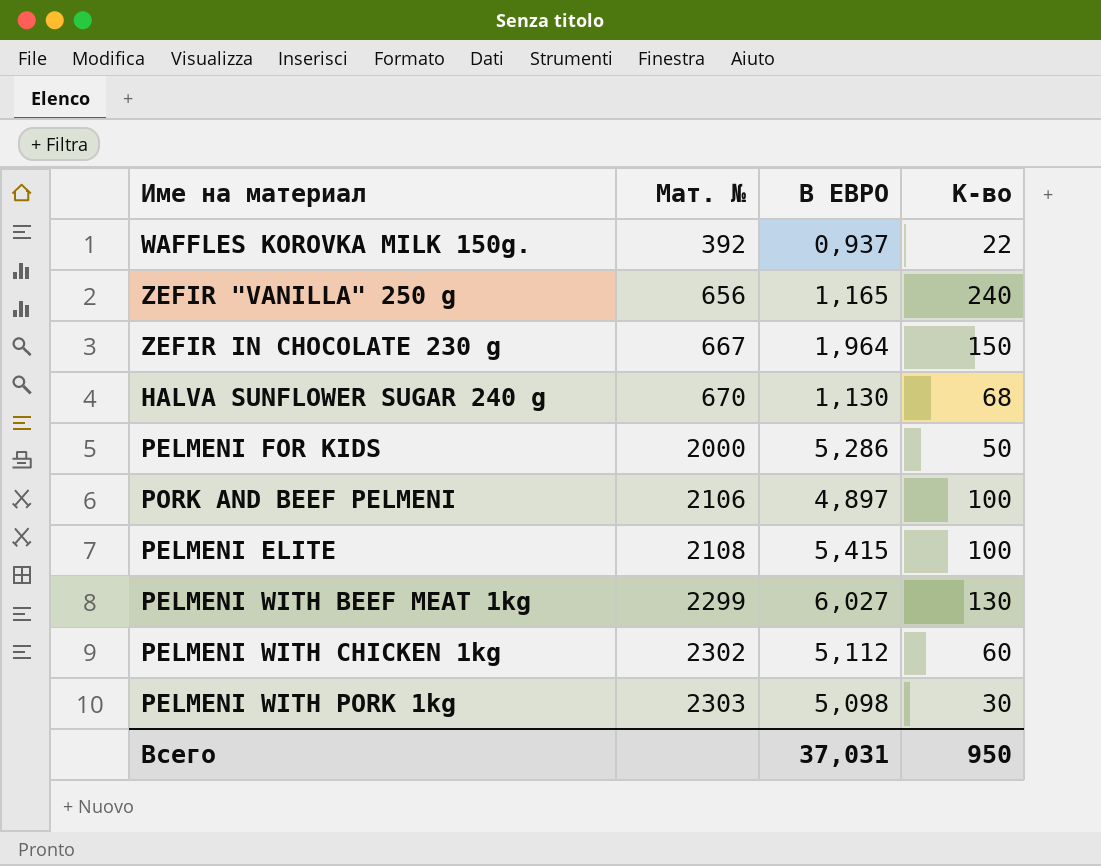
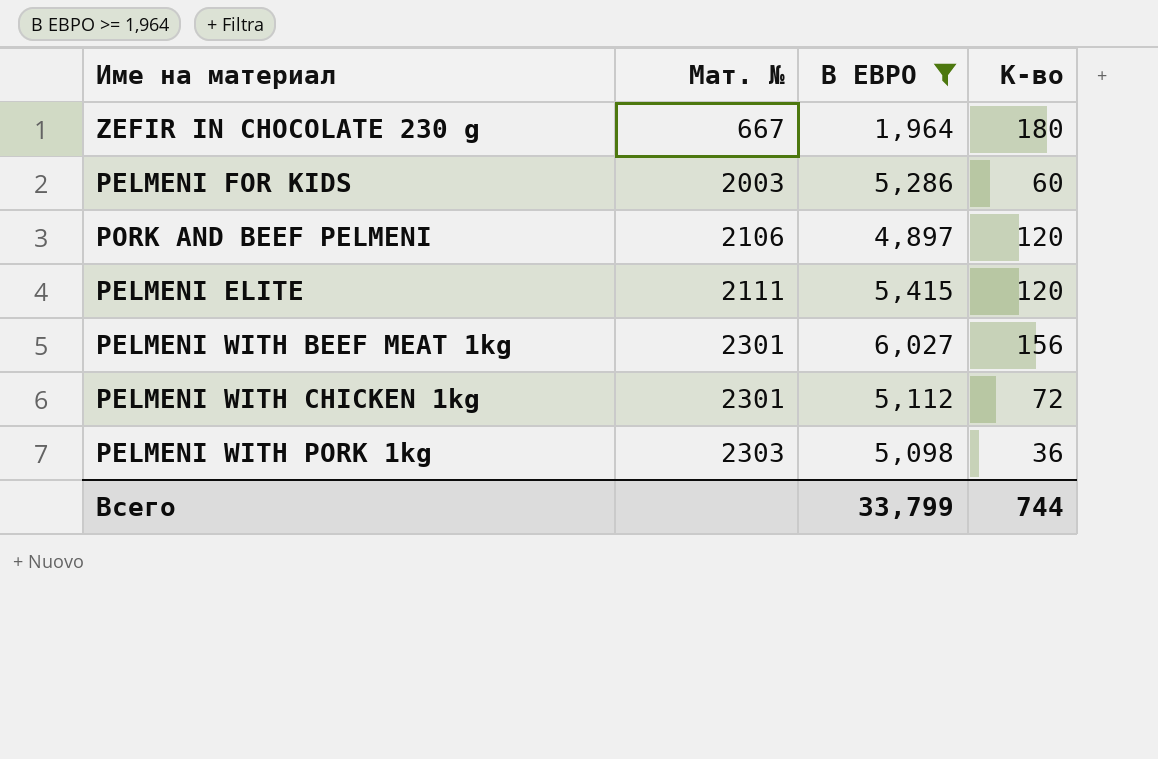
filter: none -> В ЕВРО >= 1,964
ZEFIR IN CHOCOLATE 230 g | К-во: 150 -> 180
PELMENI FOR KIDS | Мат. №: 2000 -> 2003
PELMENI FOR KIDS | К-во: 50 -> 60
PORK AND BEEF PELMENI | К-во: 100 -> 120
PELMENI ELITE | Мат. №: 2108 -> 2111
PELMENI ELITE | К-во: 100 -> 120
PELMENI WITH BEEF MEAT 1kg | Мат. №: 2299 -> 2301
PELMENI WITH BEEF MEAT 1kg | К-во: 130 -> 156
PELMENI WITH CHICKEN 1kg | Мат. №: 2302 -> 2301
PELMENI WITH CHICKEN 1kg | К-во: 60 -> 72
PELMENI WITH PORK 1kg | К-во: 30 -> 36
Всего | В ЕВРО: 37,031 -> 33,799
Всего | К-во: 950 -> 744

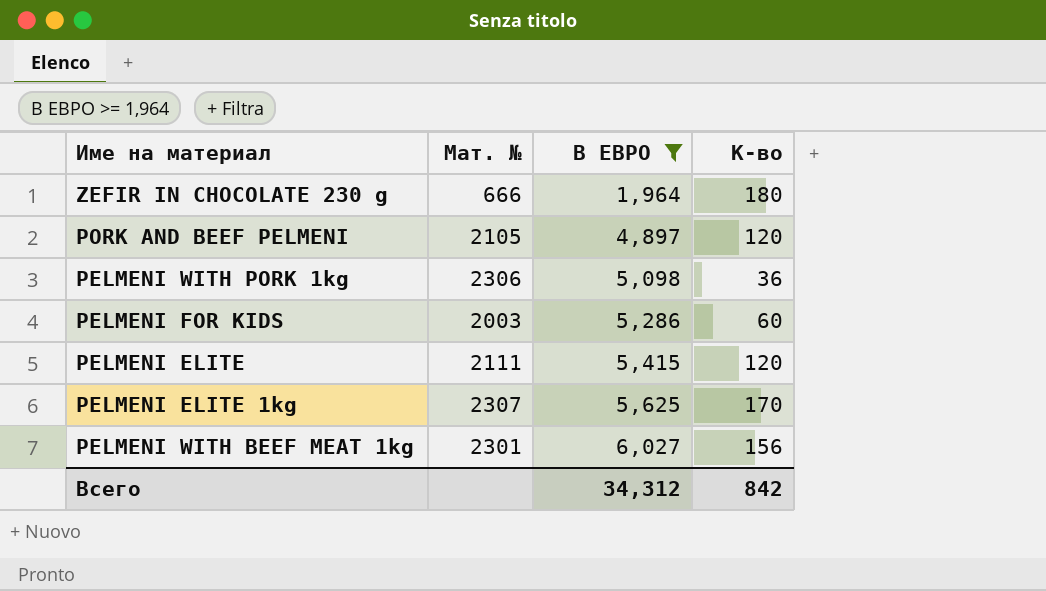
row order: Мат. № ascending -> В ЕВРО ascending
row PELMENI WITH CHICKEN 1kg: 2301 | 5,112 | 72 -> none
ZEFIR IN CHOCOLATE 230 g | Мат. №: 667 -> 666
PORK AND BEEF PELMENI | Мат. №: 2106 -> 2105
PELMENI WITH PORK 1kg | Мат. №: 2303 -> 2306
row PELMENI ELITE 1kg: none -> 2307 | 5,625 | 170
Всего | В ЕВРО: 33,799 -> 34,312
Всего | К-во: 744 -> 842

